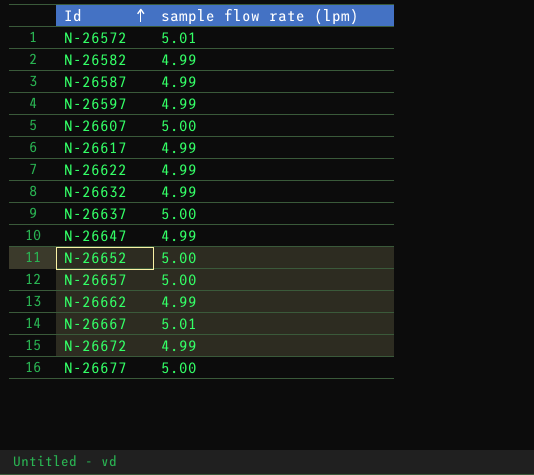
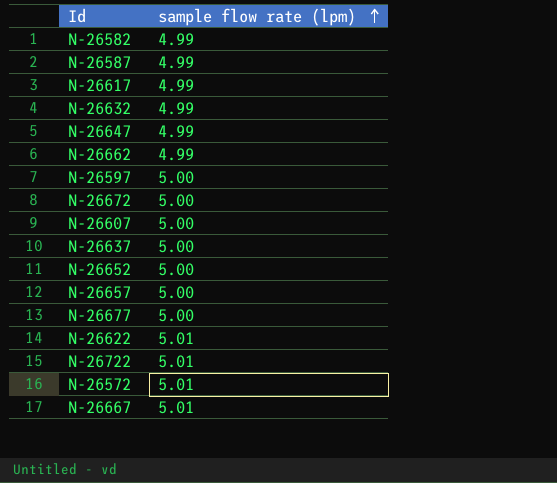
row order: Id ascending -> sample flow rate (lpm) ascending
N-26597 | sample flow rate (lpm): 4.99 -> 5.00
N-26672 | sample flow rate (lpm): 4.99 -> 5.00
N-26622 | sample flow rate (lpm): 4.99 -> 5.01
row N-26722: none -> 5.01

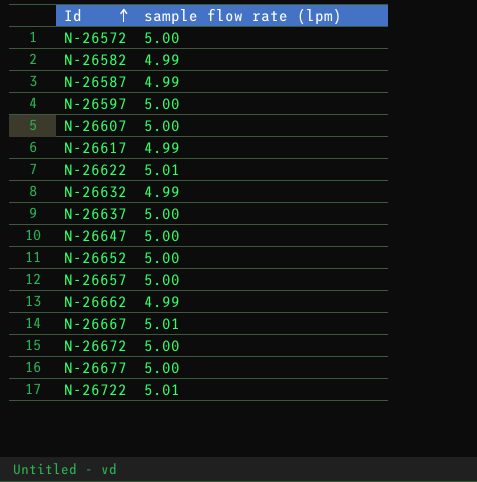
row order: sample flow rate (lpm) ascending -> Id ascending
N-26572 | sample flow rate (lpm): 5.01 -> 5.00
N-26647 | sample flow rate (lpm): 4.99 -> 5.00

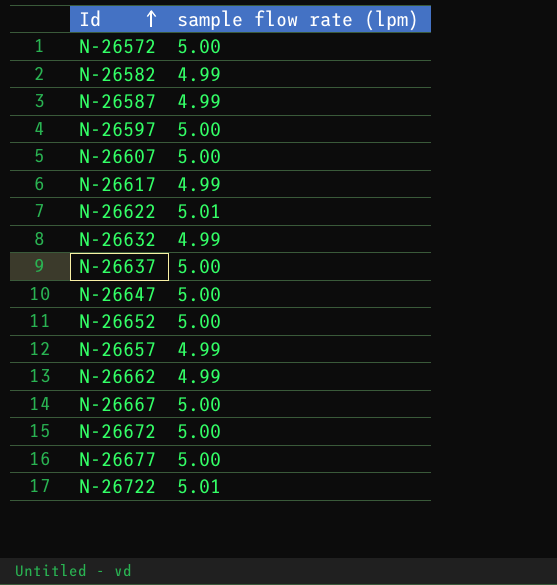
N-26657 | sample flow rate (lpm): 5.00 -> 4.99
N-26667 | sample flow rate (lpm): 5.01 -> 5.00

